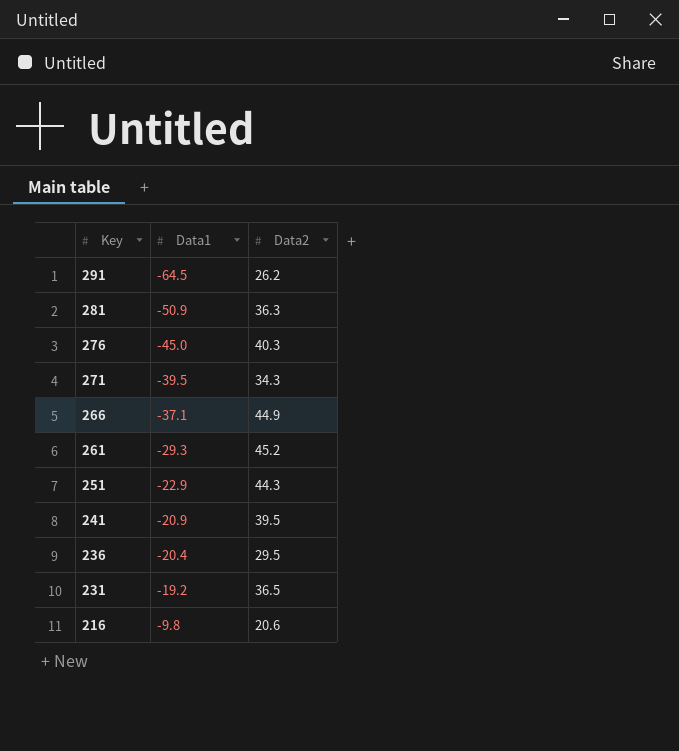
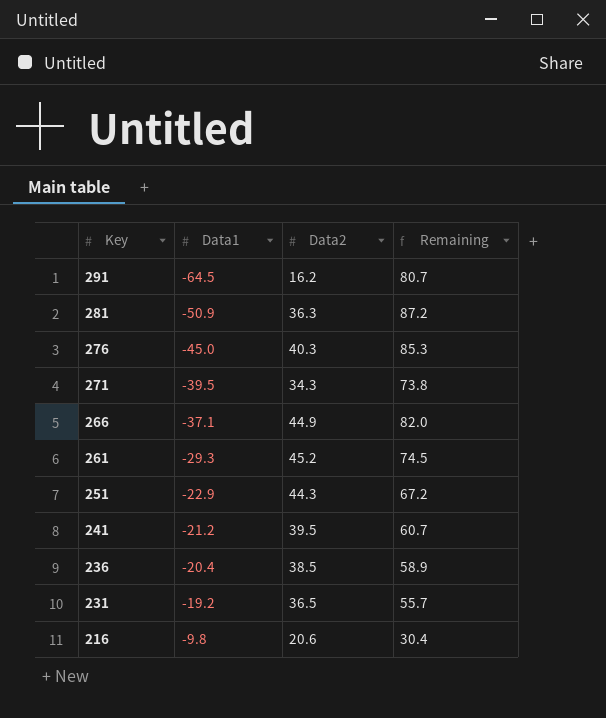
column Remaining | formula: none -> [Data2] - [Data1]
291 | Data2: 26.2 -> 16.2
241 | Data1: -20.9 -> -21.2
236 | Data2: 29.5 -> 38.5

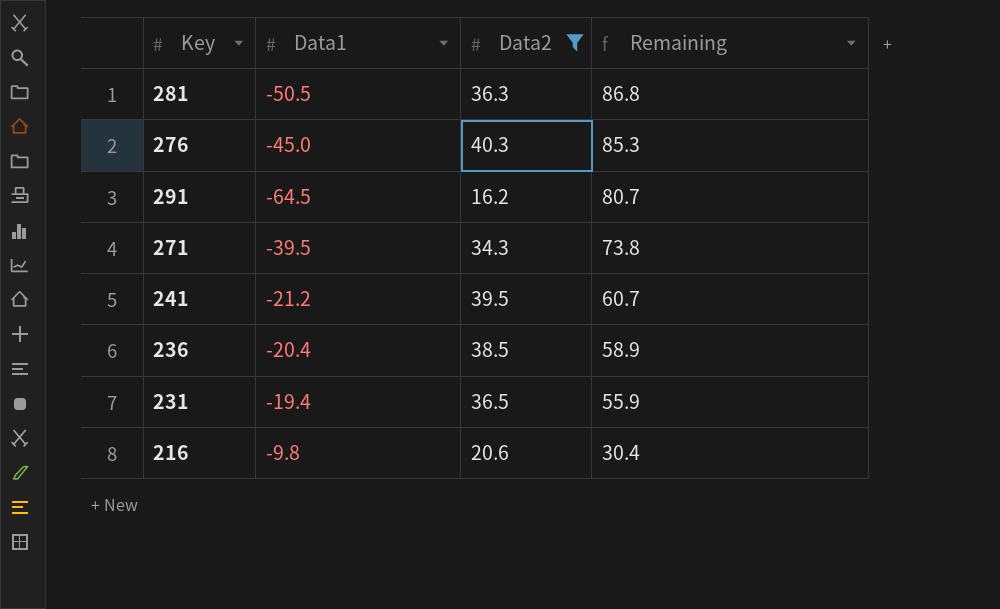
filter: none -> Data2 <= 40.3
row order: Key descending -> Remaining descending
281 | Data1: -50.9 -> -50.5
281 | Remaining: 87.2 -> 86.8
231 | Data1: -19.2 -> -19.4
231 | Remaining: 55.7 -> 55.9

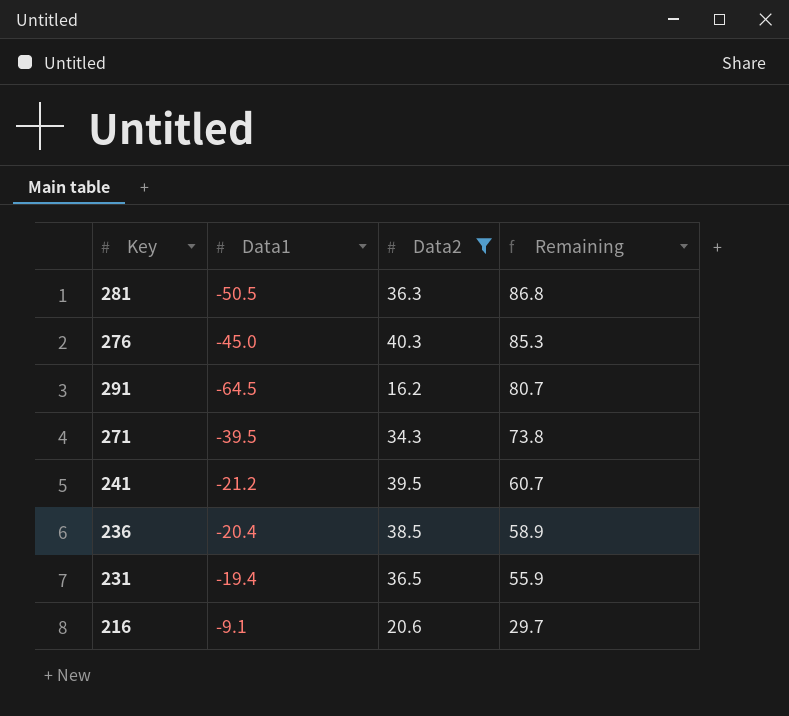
216 | Data1: -9.8 -> -9.1
216 | Remaining: 30.4 -> 29.7

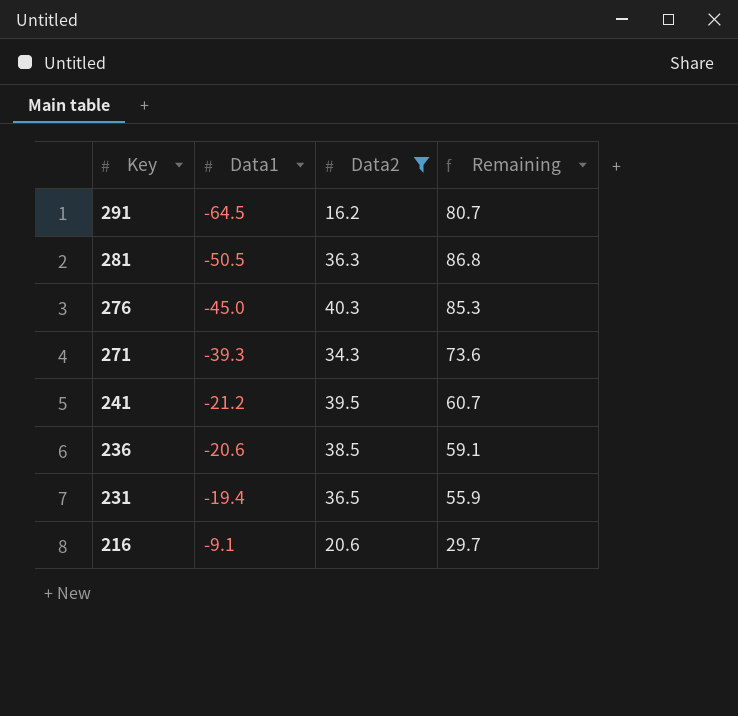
row order: Remaining descending -> Key descending
271 | Data1: -39.5 -> -39.3
271 | Remaining: 73.8 -> 73.6
236 | Data1: -20.4 -> -20.6
236 | Remaining: 58.9 -> 59.1

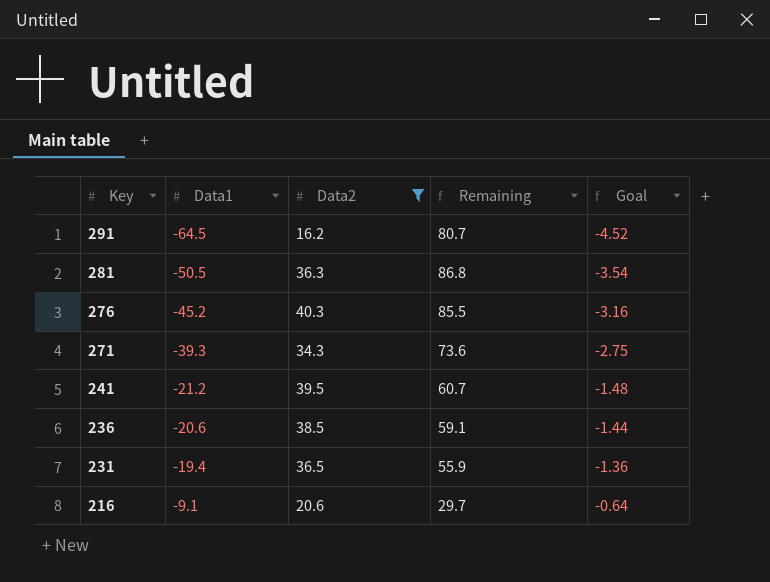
column Goal | formula: none -> [Data1] * 0.07
276 | Data1: -45.0 -> -45.2
276 | Remaining: 85.3 -> 85.5

